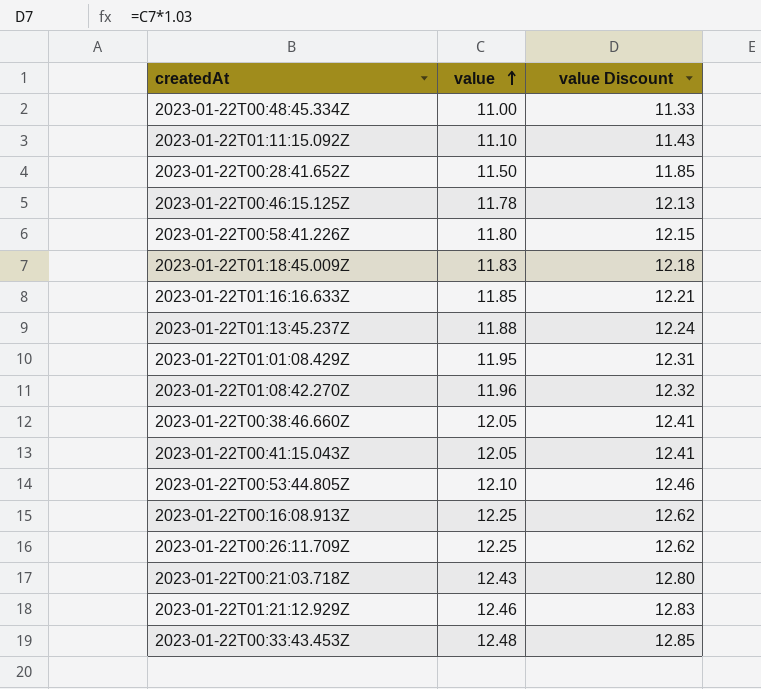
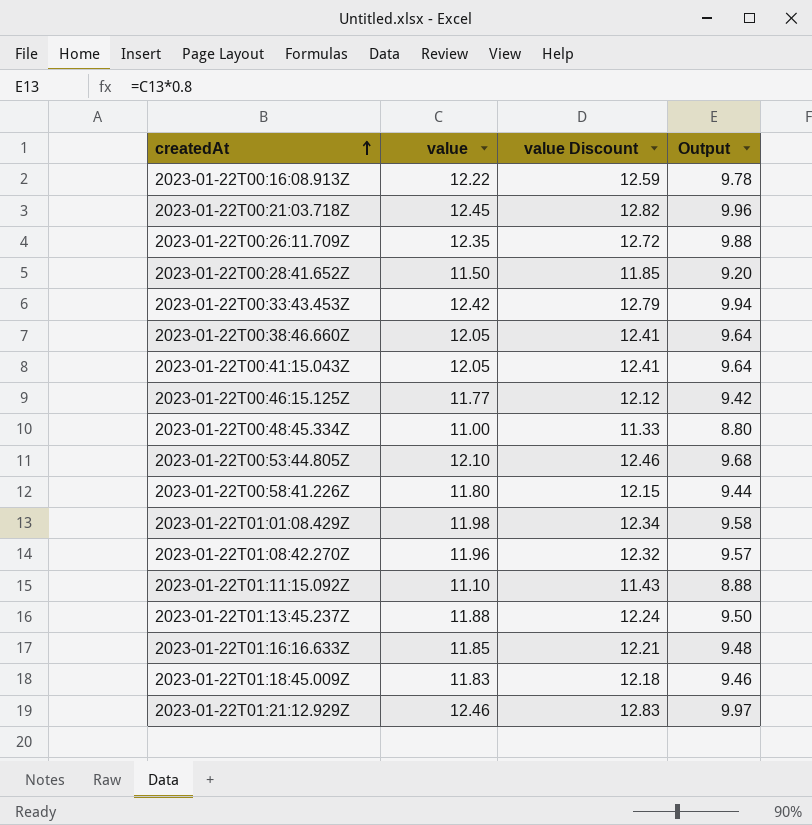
row order: value ascending -> createdAt ascending
column Output | formula: none -> [value] * 0.8
2023-01-22T00:16:08.913Z | value: 12.25 -> 12.22
2023-01-22T00:16:08.913Z | value Discount: 12.62 -> 12.59
2023-01-22T00:21:03.718Z | value: 12.43 -> 12.45
2023-01-22T00:21:03.718Z | value Discount: 12.80 -> 12.82
2023-01-22T00:26:11.709Z | value: 12.25 -> 12.35
2023-01-22T00:26:11.709Z | value Discount: 12.62 -> 12.72
2023-01-22T00:33:43.453Z | value: 12.48 -> 12.42
2023-01-22T00:33:43.453Z | value Discount: 12.85 -> 12.79
2023-01-22T00:46:15.125Z | value: 11.78 -> 11.77
2023-01-22T00:46:15.125Z | value Discount: 12.13 -> 12.12
2023-01-22T01:01:08.429Z | value: 11.95 -> 11.98
2023-01-22T01:01:08.429Z | value Discount: 12.31 -> 12.34

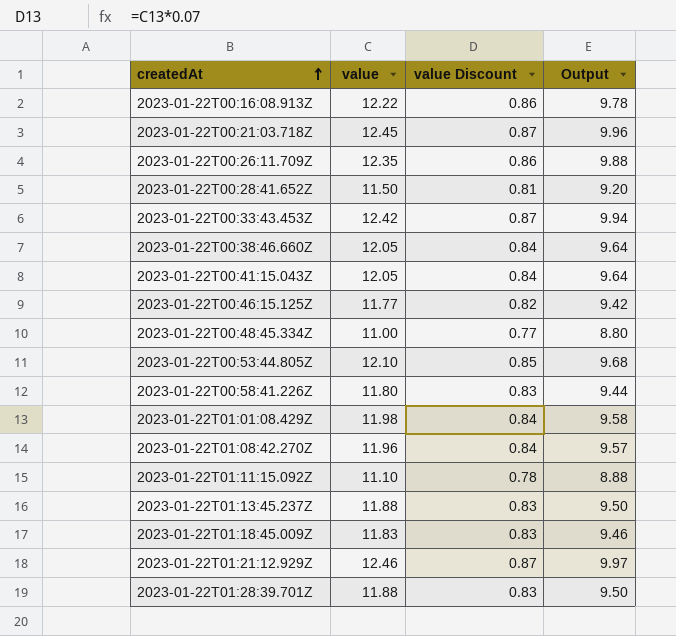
column value Discount | formula: [value] * 1.03 -> [value] * 0.07
row 2023-01-22T01:16:16.633Z: 11.85 | 12.21 | 9.48 -> none
row 2023-01-22T01:28:39.701Z: none -> 11.88 | 0.83 | 9.50

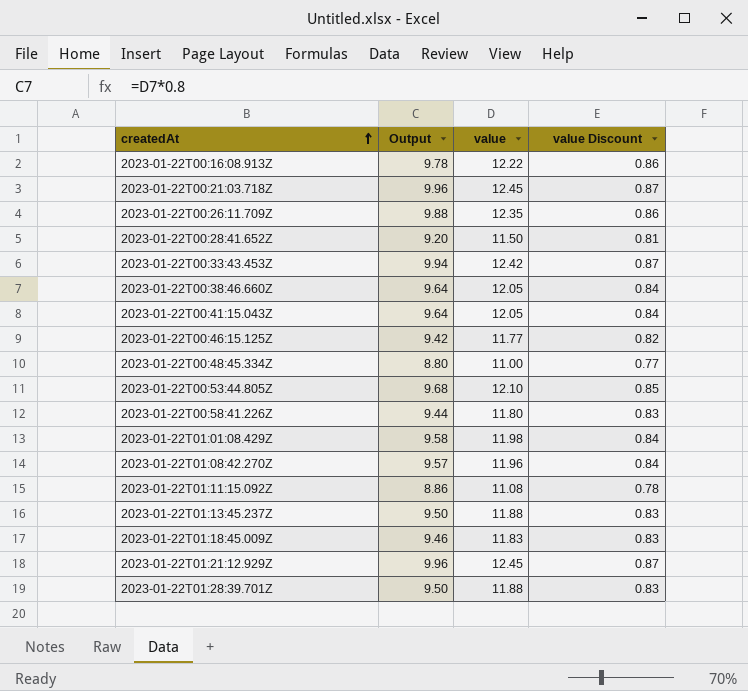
column Output | position: 4 -> 2
2023-01-22T01:11:15.092Z | Output: 8.88 -> 8.86
2023-01-22T01:11:15.092Z | value: 11.10 -> 11.08
2023-01-22T01:21:12.929Z | Output: 9.97 -> 9.96
2023-01-22T01:21:12.929Z | value: 12.46 -> 12.45

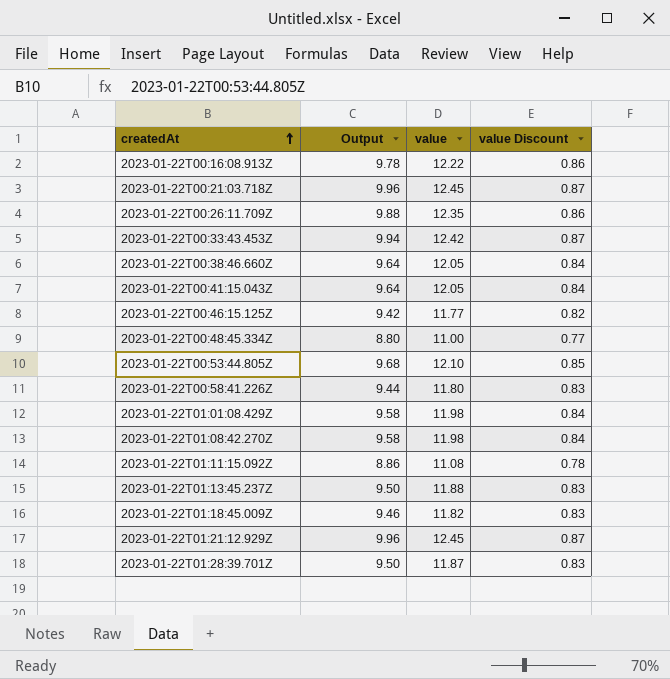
row 2023-01-22T00:28:41.652Z: 9.20 | 11.50 | 0.81 -> none
2023-01-22T01:08:42.270Z | Output: 9.57 -> 9.58
2023-01-22T01:08:42.270Z | value: 11.96 -> 11.98
2023-01-22T01:18:45.009Z | value: 11.83 -> 11.82
2023-01-22T01:28:39.701Z | value: 11.88 -> 11.87

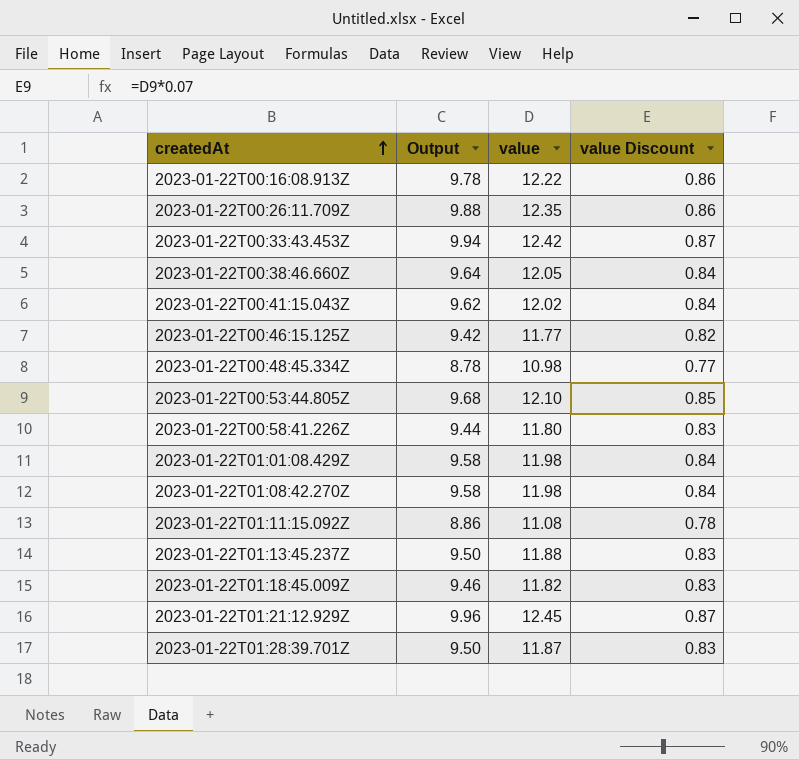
row 2023-01-22T00:21:03.718Z: 9.96 | 12.45 | 0.87 -> none
2023-01-22T00:41:15.043Z | Output: 9.64 -> 9.62
2023-01-22T00:41:15.043Z | value: 12.05 -> 12.02
2023-01-22T00:48:45.334Z | Output: 8.80 -> 8.78
2023-01-22T00:48:45.334Z | value: 11.00 -> 10.98

